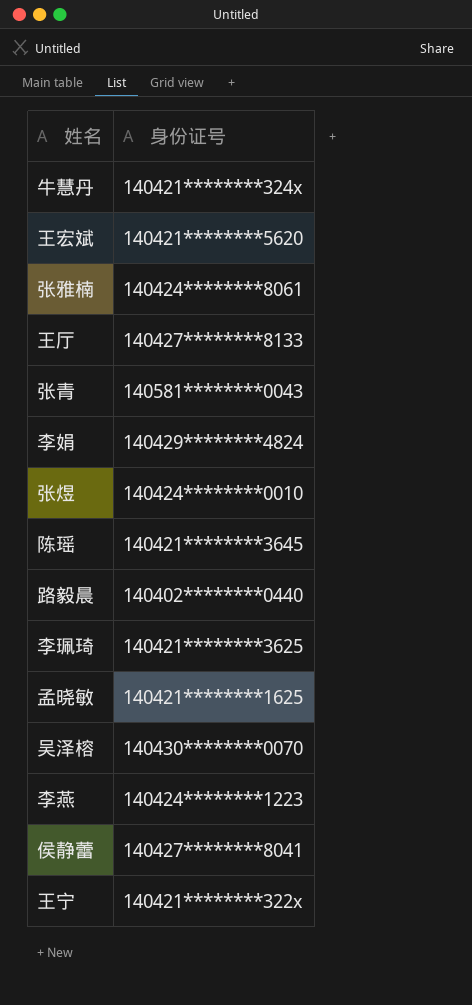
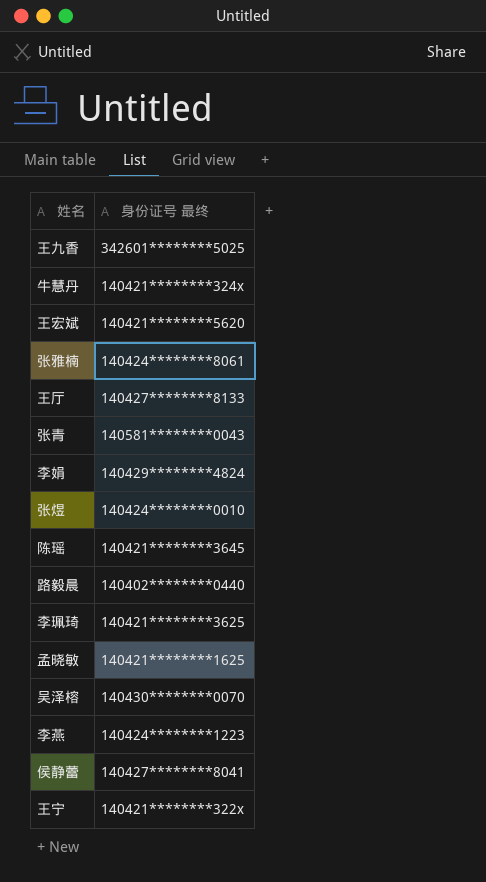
column name: 身份证号 -> 身份证号 最终
row 王九香: none -> 342601********5025

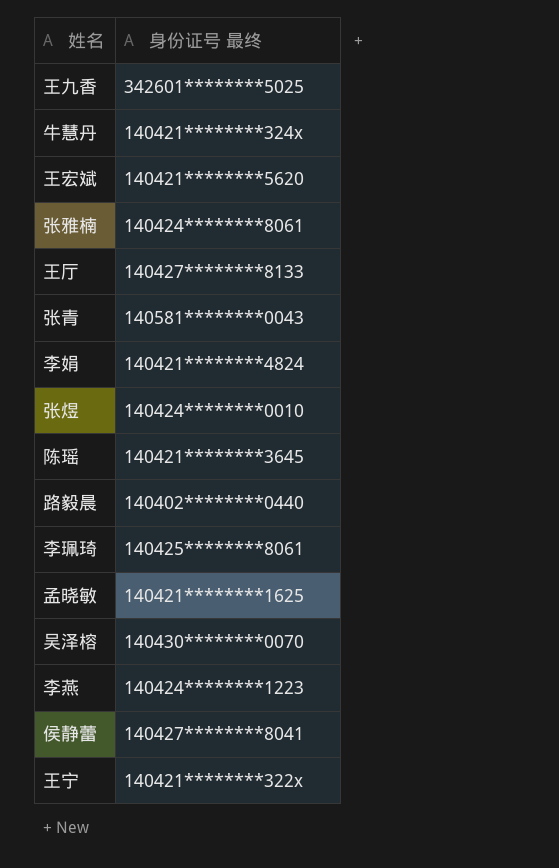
李娟 | 身份证号 最终: 140429********4824 -> 140421********4824
李珮琦 | 身份证号 最终: 140421********3625 -> 140425********8061

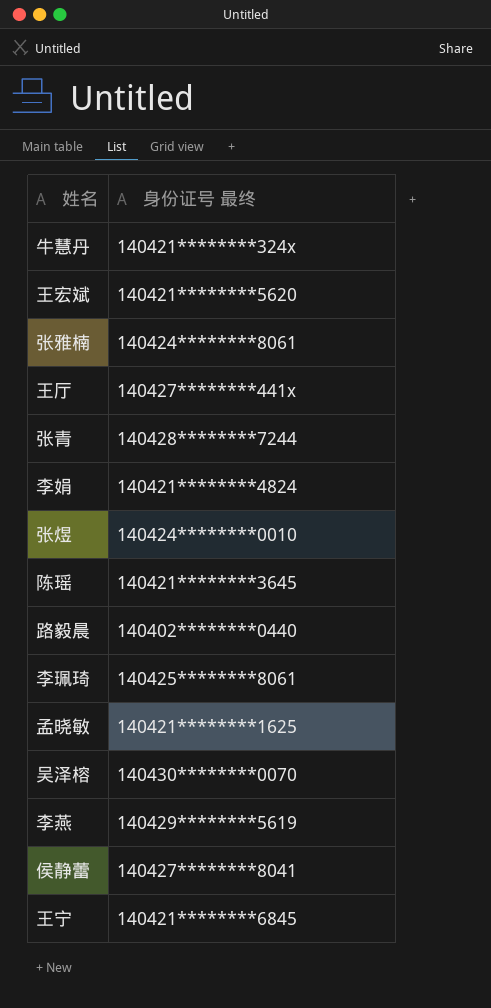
row 王九香: 342601********5025 -> none
王厅 | 身份证号 最终: 140427********8133 -> 140427********441x
张青 | 身份证号 最终: 140581********0043 -> 140428********7244
李燕 | 身份证号 最终: 140424********1223 -> 140429********5619
王宁 | 身份证号 最终: 140421********322x -> 140421********6845

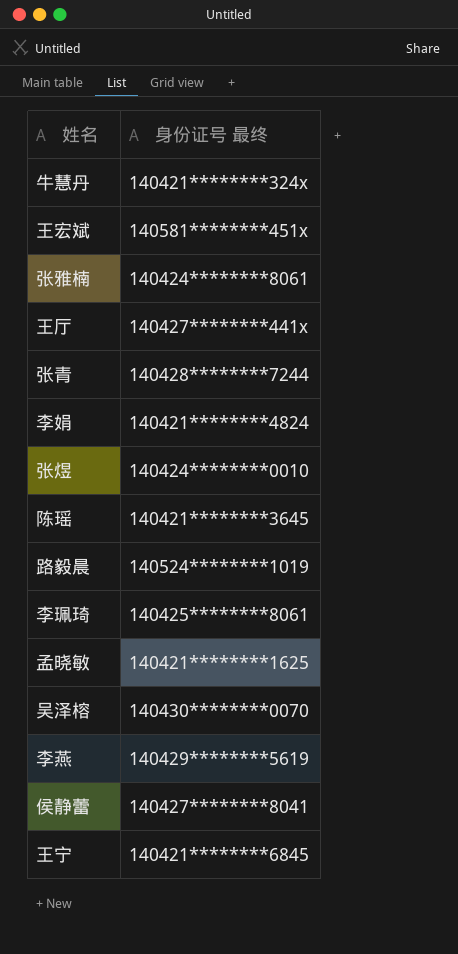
王宏斌 | 身份证号 最终: 140421********5620 -> 140581********451x
路毅晨 | 身份证号 最终: 140402********0440 -> 140524********1019

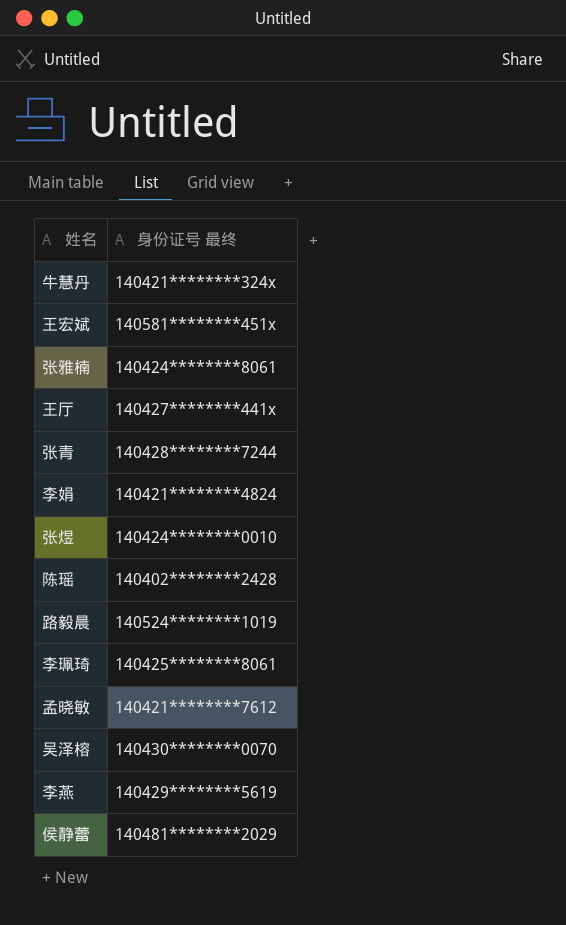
row 王宁: 140421********6845 -> none
陈瑶 | 身份证号 最终: 140421********3645 -> 140402********2428
孟晓敏 | 身份证号 最终: 140421********1625 -> 140421********7612
侯静蕾 | 身份证号 最终: 140427********8041 -> 140481********2029

